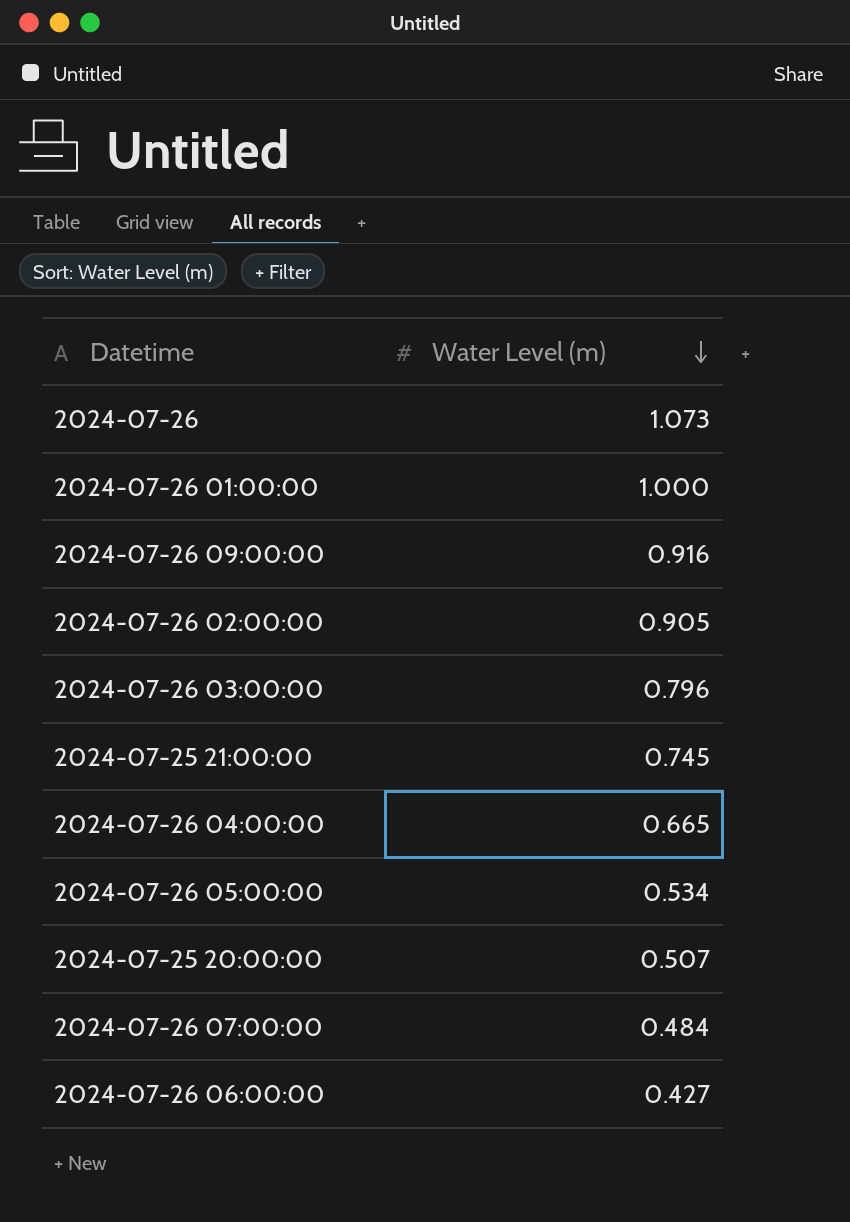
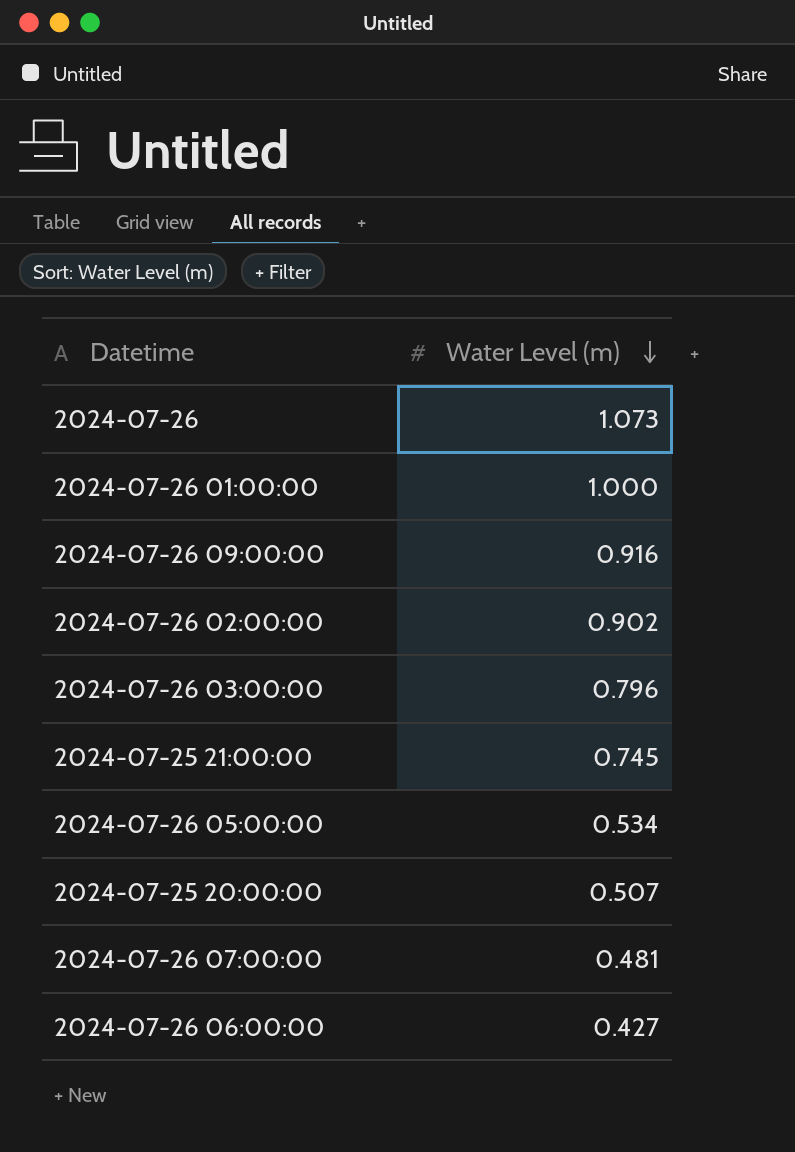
row 2024-07-26 04:00:00: 0.665 -> none
2024-07-26 02:00:00 | Water Level (m): 0.905 -> 0.902
2024-07-26 07:00:00 | Water Level (m): 0.484 -> 0.481

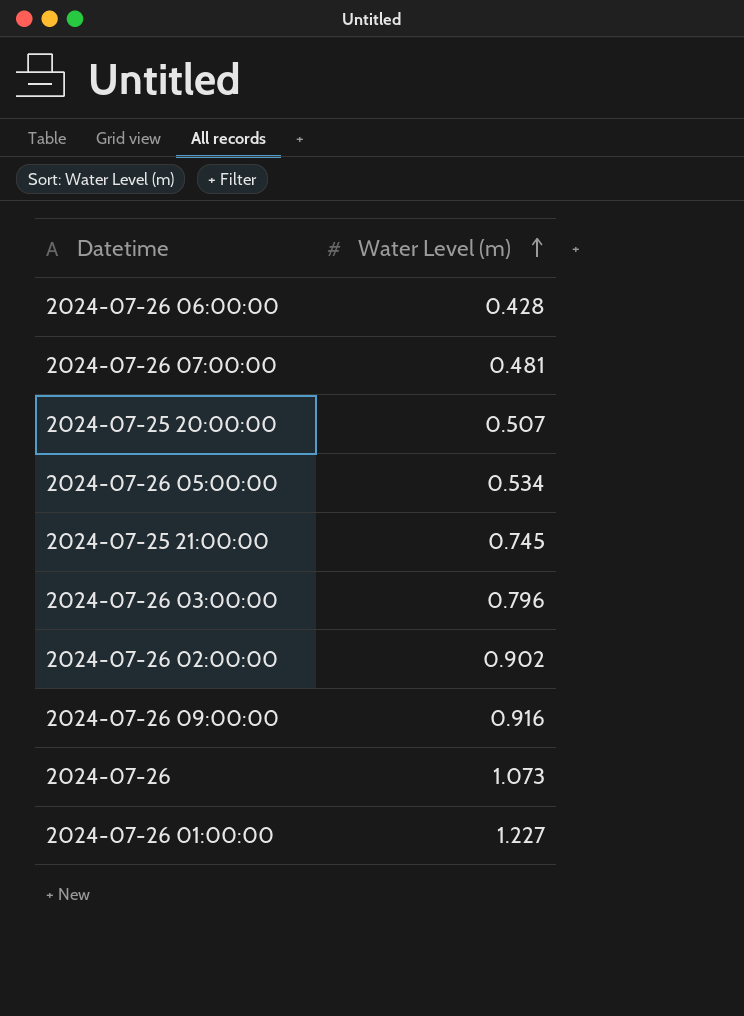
row order: Water Level (m) descending -> Water Level (m) ascending
2024-07-26 06:00:00 | Water Level (m): 0.427 -> 0.428
2024-07-26 01:00:00 | Water Level (m): 1.000 -> 1.227

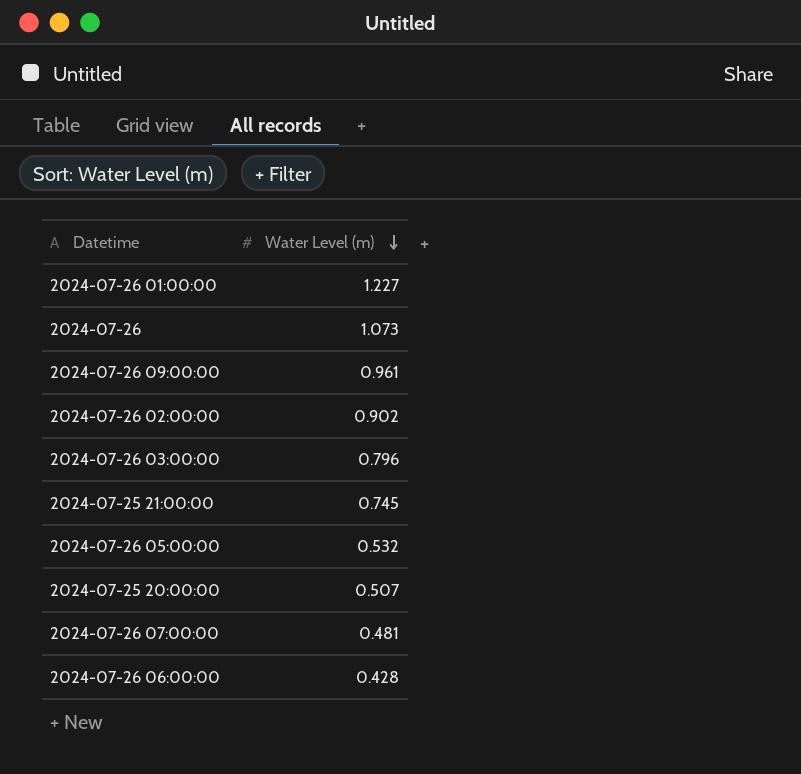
row order: Water Level (m) ascending -> Water Level (m) descending
2024-07-26 09:00:00 | Water Level (m): 0.916 -> 0.961
2024-07-26 05:00:00 | Water Level (m): 0.534 -> 0.532

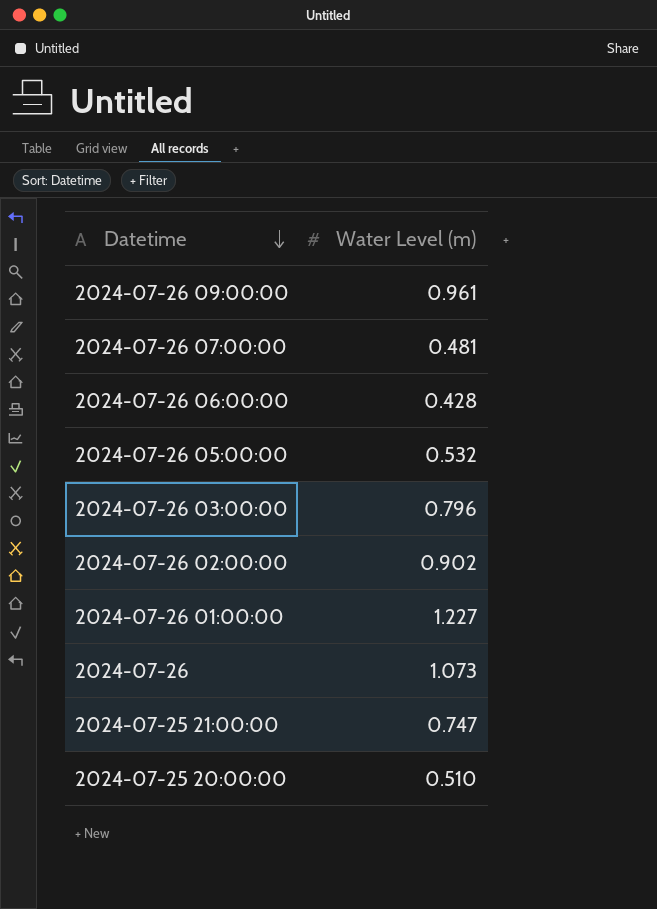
row order: Water Level (m) descending -> Datetime descending
2024-07-25 21:00:00 | Water Level (m): 0.745 -> 0.747
2024-07-25 20:00:00 | Water Level (m): 0.507 -> 0.510

